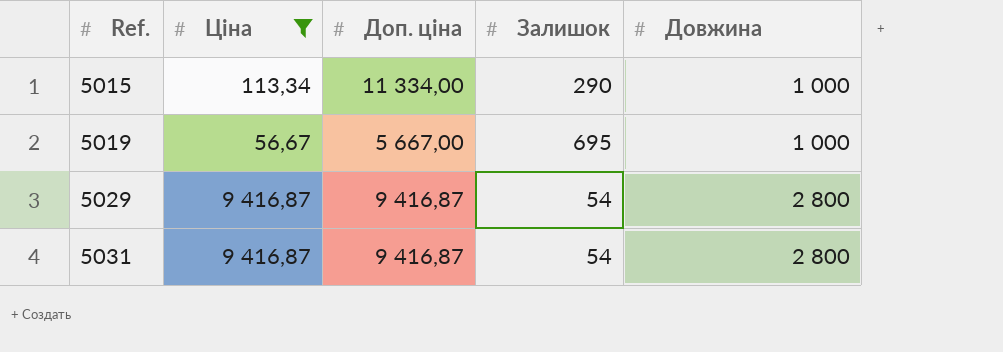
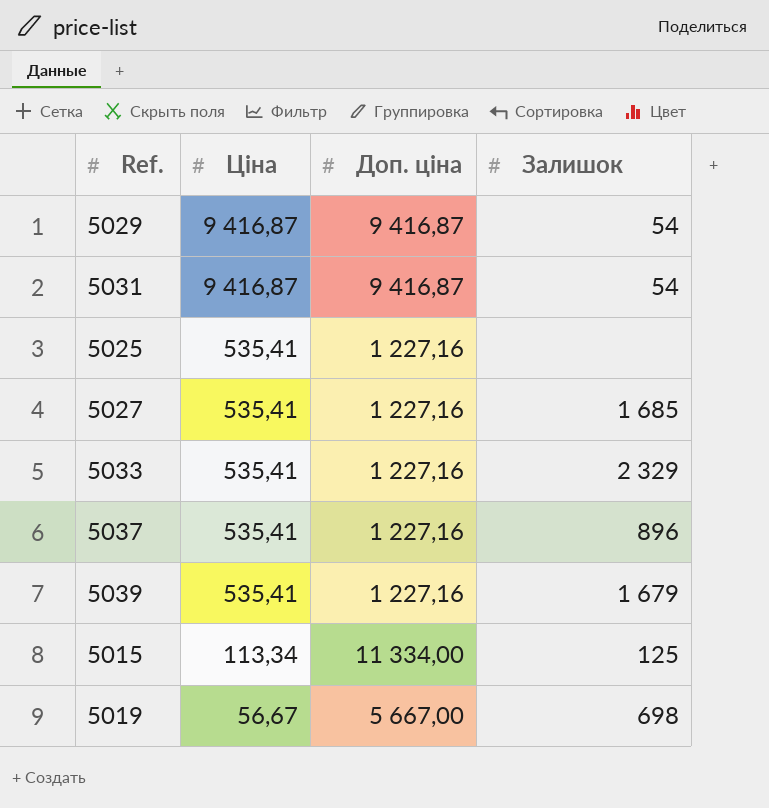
filter: Ціна != 535,41 -> none
row order: Ref. ascending -> Ціна descending
column Довжина | position: 5 -> none
5015 | Залишок: 290 -> 125
5019 | Залишок: 695 -> 698

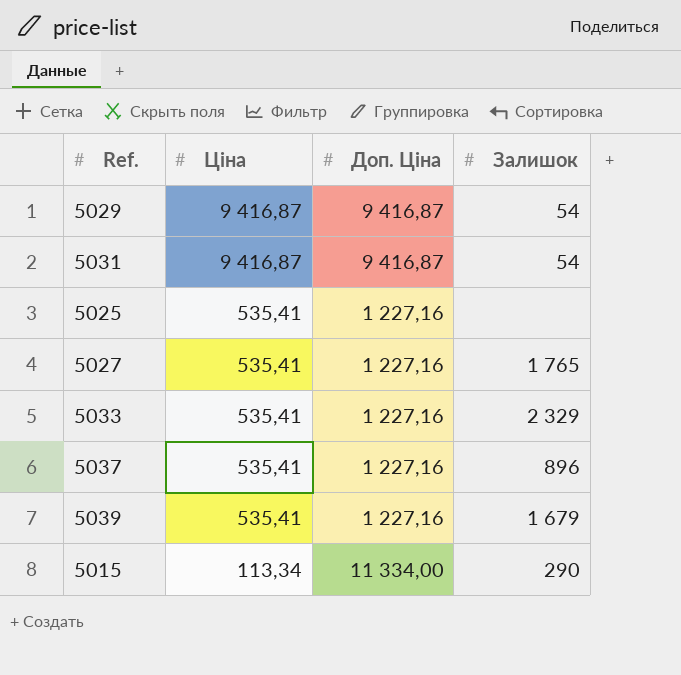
column name: Доп. ціна -> Доп. Ціна
row 5019: 56,67 | 5 667,00 | 698 -> none
5027 | Залишок: 1 685 -> 1 765
5015 | Залишок: 125 -> 290

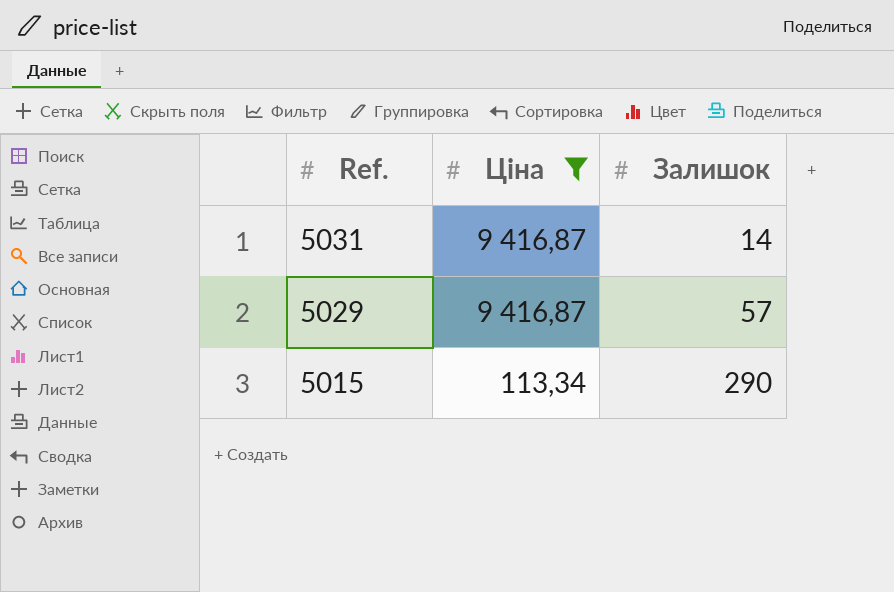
filter: none -> Ціна != 535,41
row order: Ціна descending -> Ref. descending
column Доп. Ціна | position: 3 -> none
5031 | Залишок: 54 -> 14
5029 | Залишок: 54 -> 57

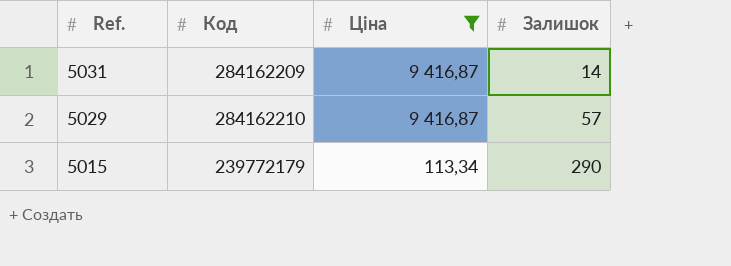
column Код | position: none -> 2

